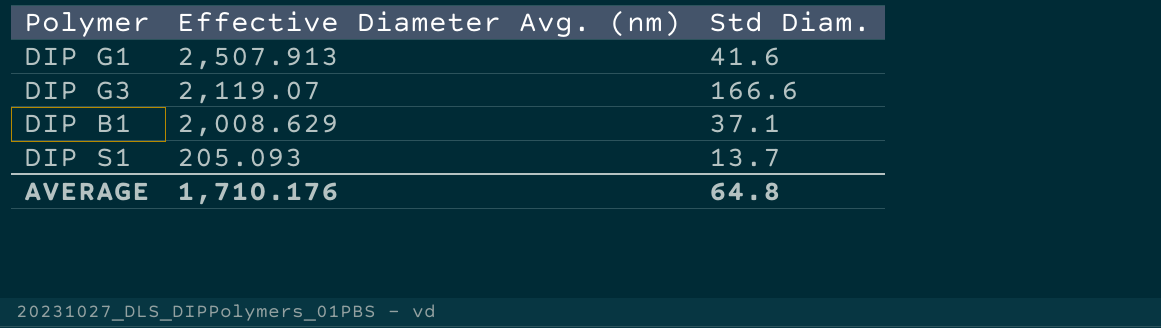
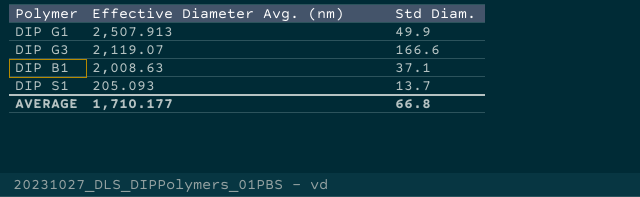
DIP G1 | Std Diam.: 41.6 -> 49.9
DIP B1 | Effective Diameter Avg. (nm): 2,008.629 -> 2,008.63
AVERAGE | Effective Diameter Avg. (nm): 1,710.176 -> 1,710.177
AVERAGE | Std Diam.: 64.8 -> 66.8

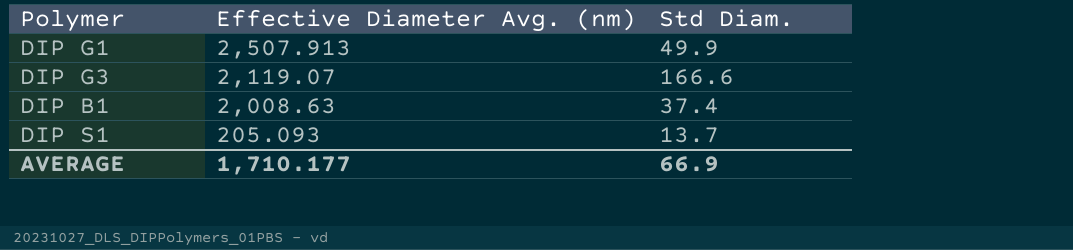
DIP B1 | Std Diam.: 37.1 -> 37.4
AVERAGE | Std Diam.: 66.8 -> 66.9

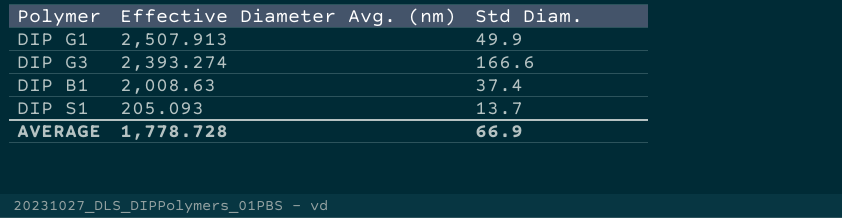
DIP G3 | Effective Diameter Avg. (nm): 2,119.07 -> 2,393.274
AVERAGE | Effective Diameter Avg. (nm): 1,710.177 -> 1,778.728

